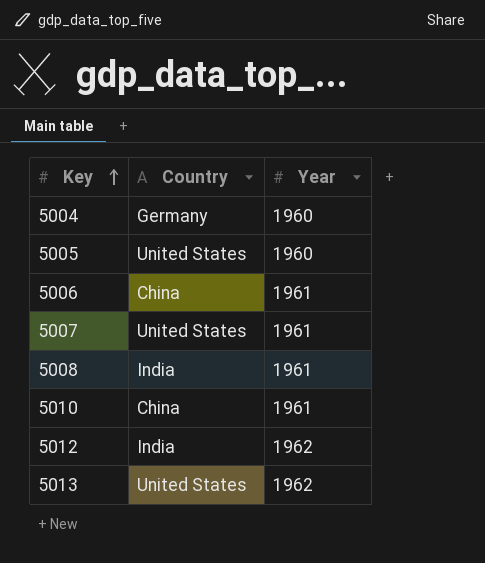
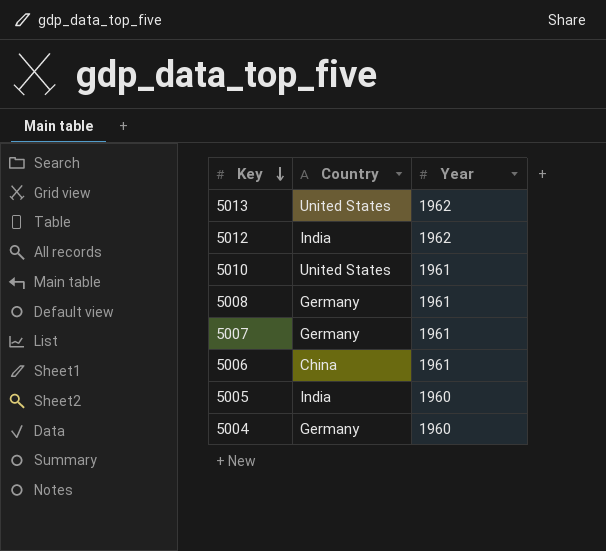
row order: Key ascending -> Key descending
5010 | Country: China -> United States
5008 | Country: India -> Germany
5007 | Country: United States -> Germany
5005 | Country: United States -> India

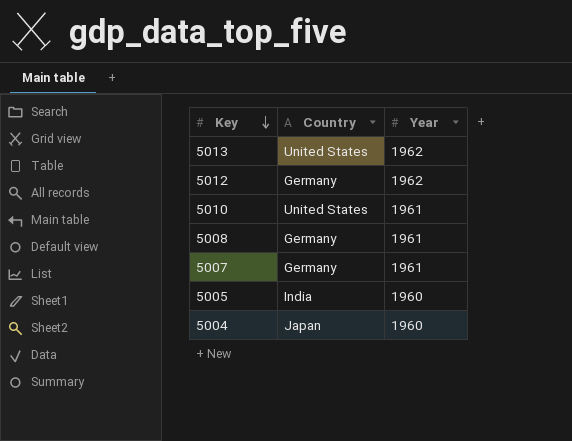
row 5006: China | 1961 -> none
5012 | Country: India -> Germany
5004 | Country: Germany -> Japan

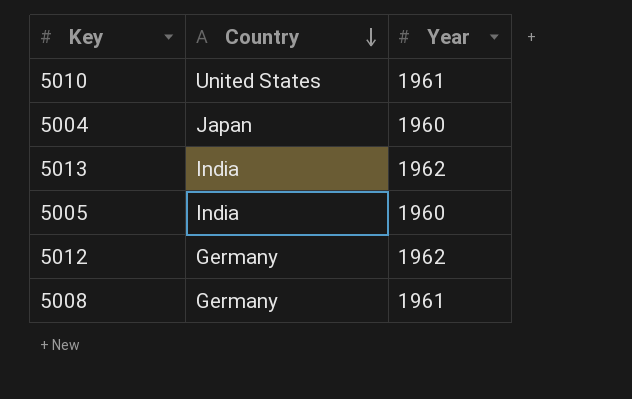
row order: Key descending -> Country descending
row 5007: Germany | 1961 -> none
5013 | Country: United States -> India

